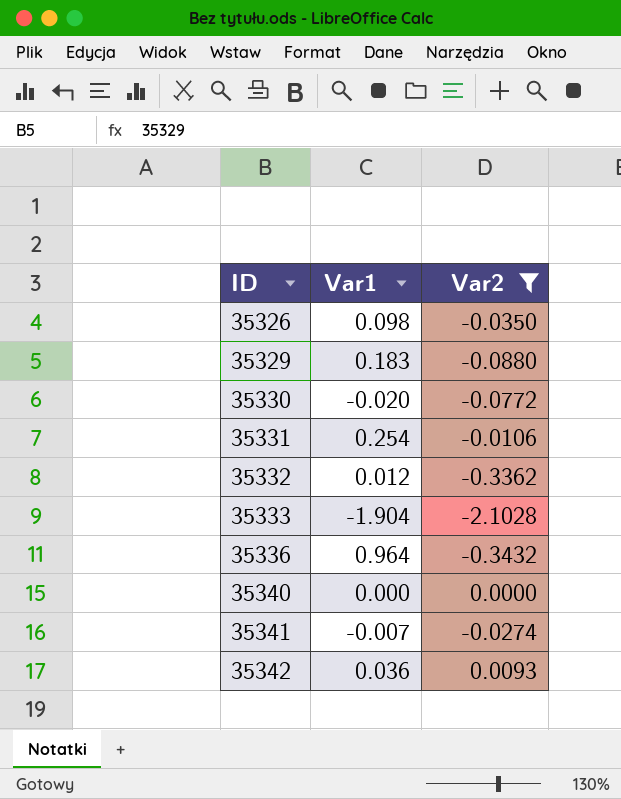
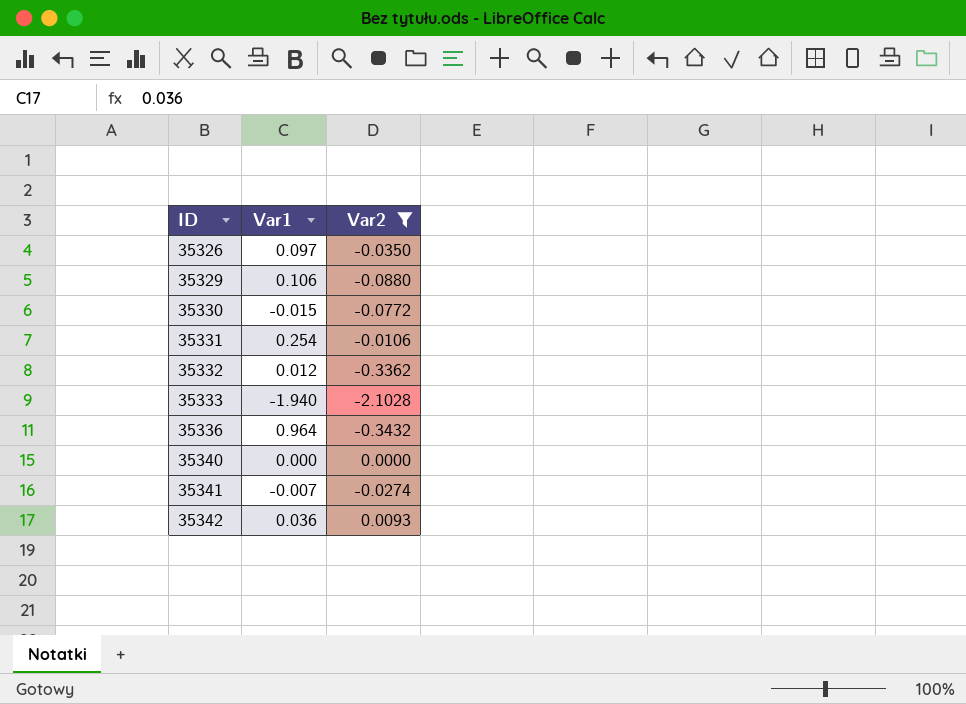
35326 | Var1: 0.098 -> 0.097
35329 | Var1: 0.183 -> 0.106
35330 | Var1: -0.020 -> -0.015
35333 | Var1: -1.904 -> -1.940

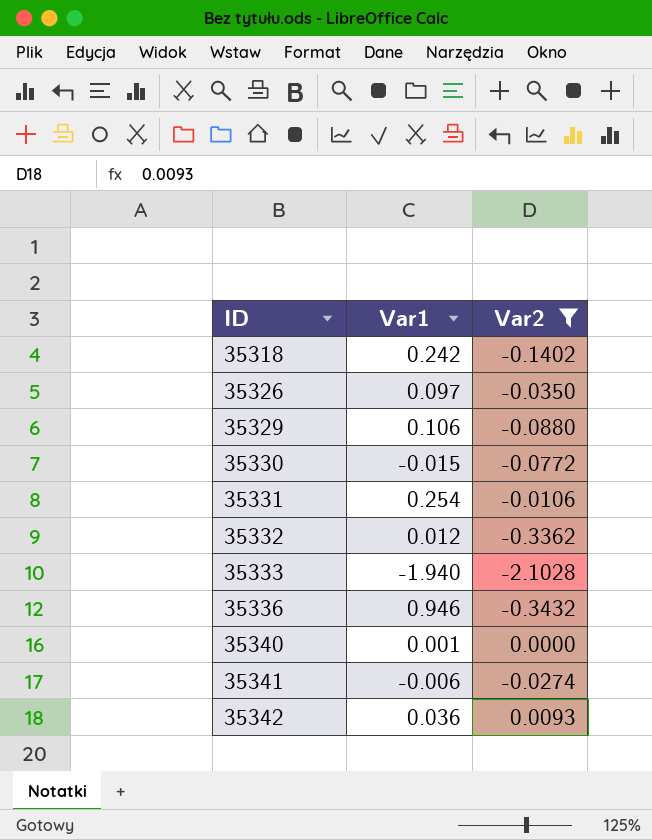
row 35318: none -> 0.242 | -0.1402
35336 | Var1: 0.964 -> 0.946
35340 | Var1: 0.000 -> 0.001
35341 | Var1: -0.007 -> -0.006

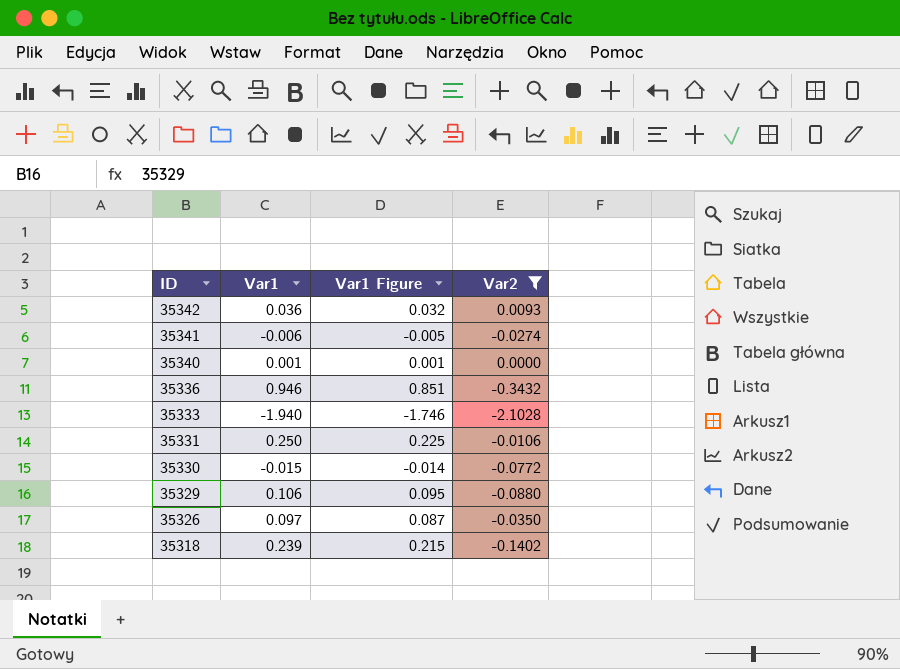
row order: ID ascending -> ID descending
column Var1 Figure | formula: none -> [Var1] * 0.9
row 35332: 0.012 | -0.3362 -> none
35331 | Var1: 0.254 -> 0.250
35318 | Var1: 0.242 -> 0.239

